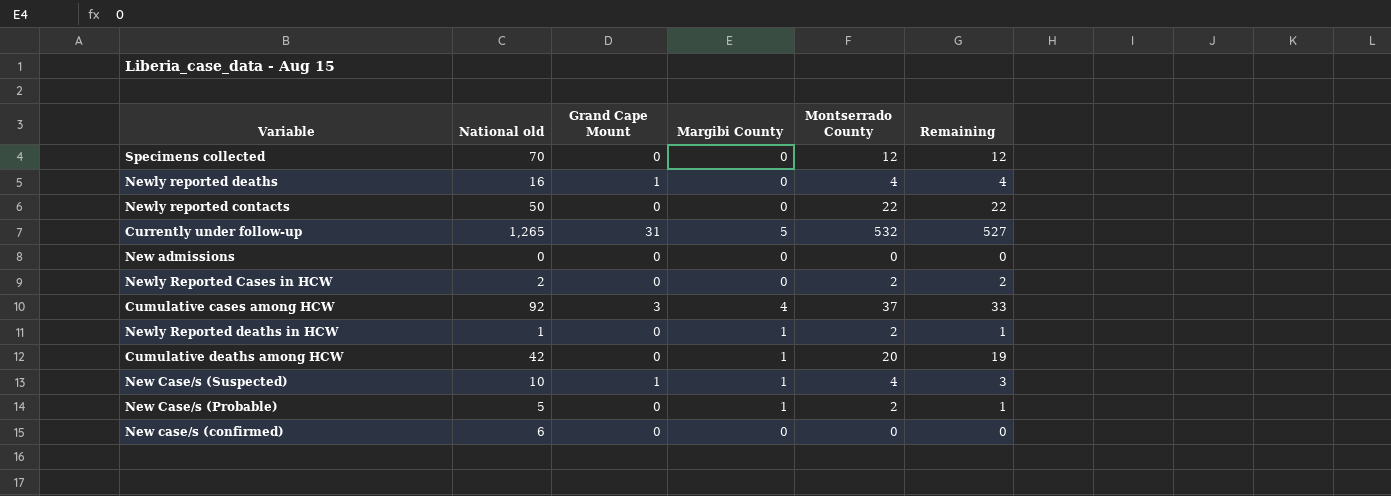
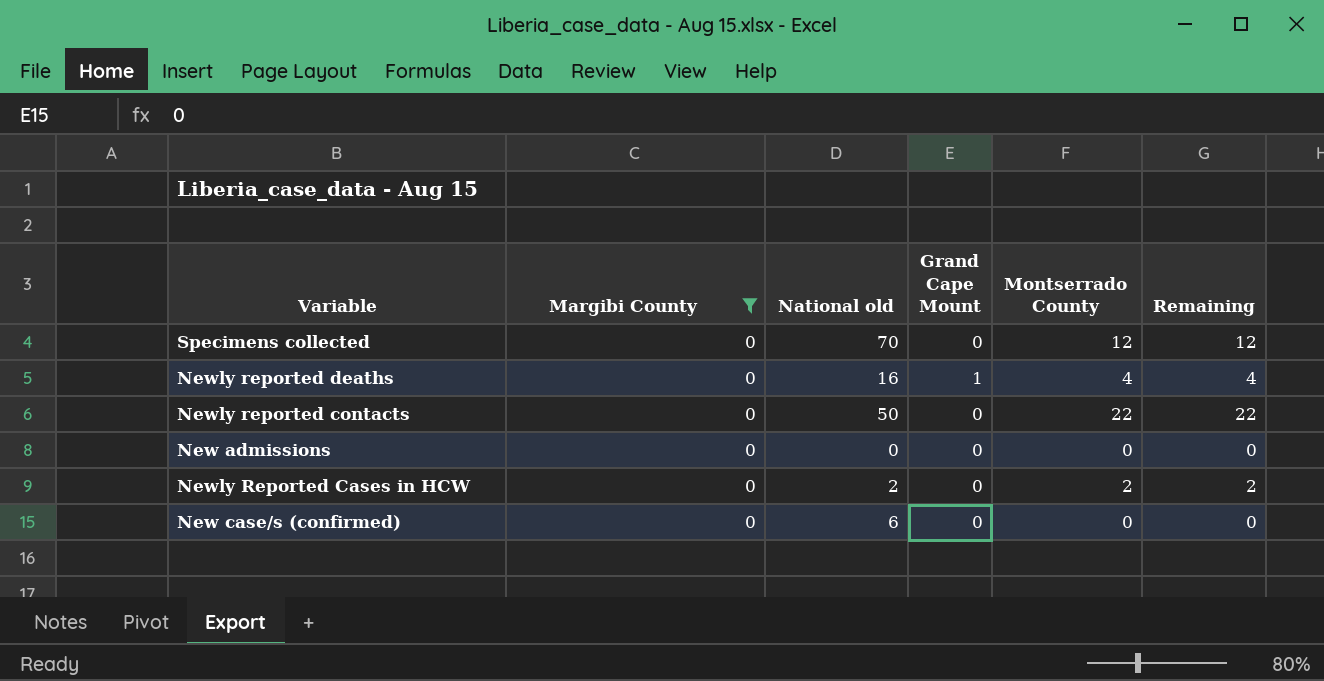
filter: none -> Margibi County = 0
column Margibi County | position: 4 -> 2

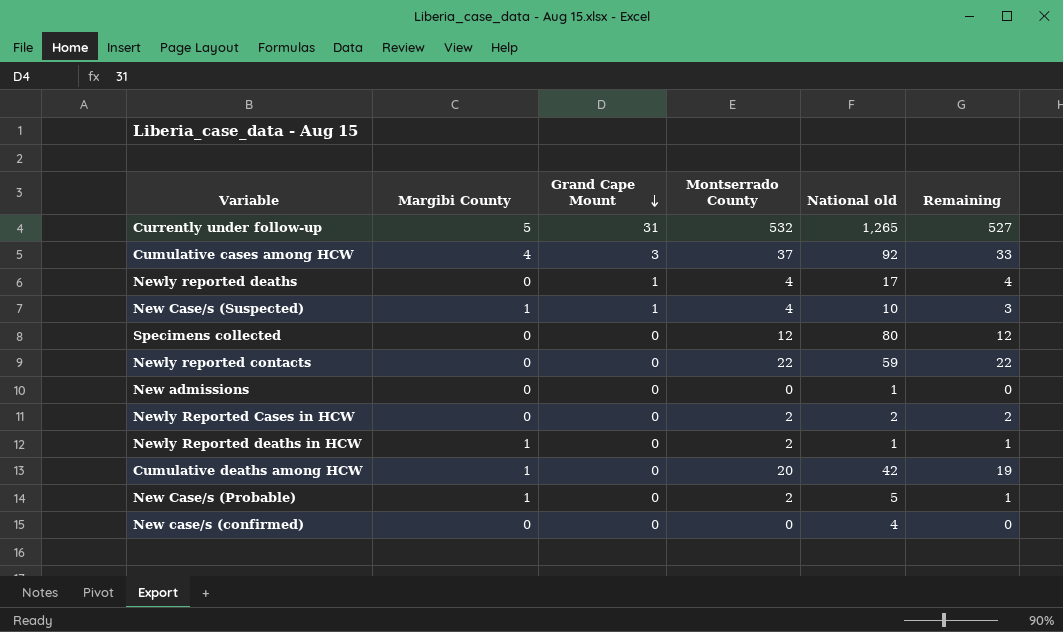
filter: Margibi County = 0 -> none
row order: none -> Grand Cape Mount descending
column National old | position: 3 -> 5
Newly reported deaths | National old: 16 -> 17
Specimens collected | National old: 70 -> 80
Newly reported contacts | National old: 50 -> 59
New admissions | National old: 0 -> 1
New case/s (confirmed) | National old: 6 -> 4

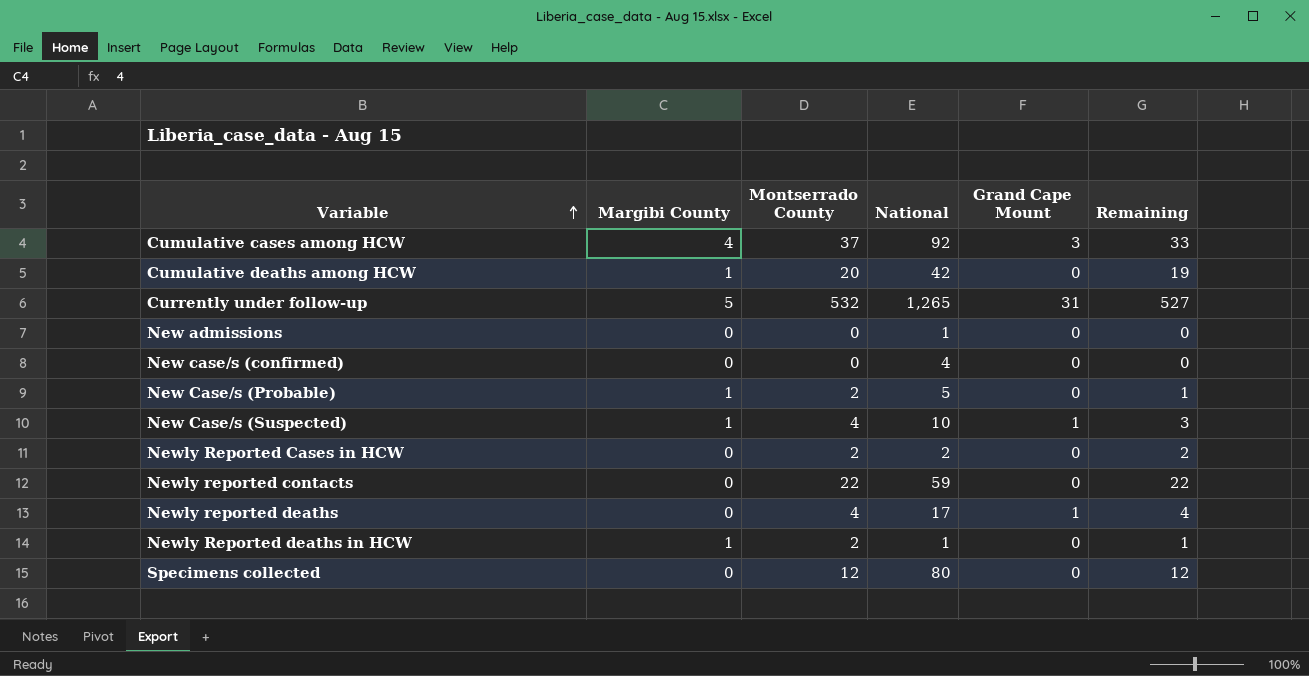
row order: Grand Cape Mount descending -> Variable ascending
column name: National old -> National
column Grand Cape Mount | position: 3 -> 5

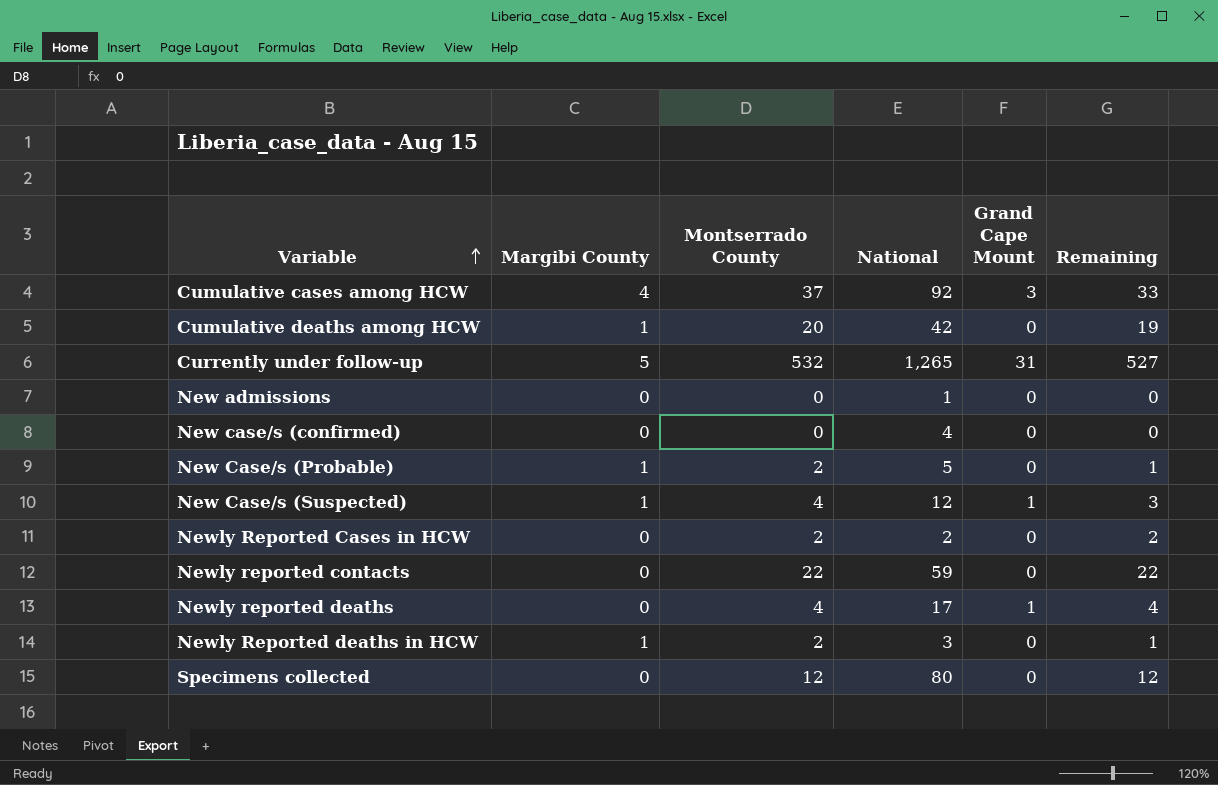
New Case/s (Suspected) | National: 10 -> 12
Newly Reported deaths in HCW | National: 1 -> 3

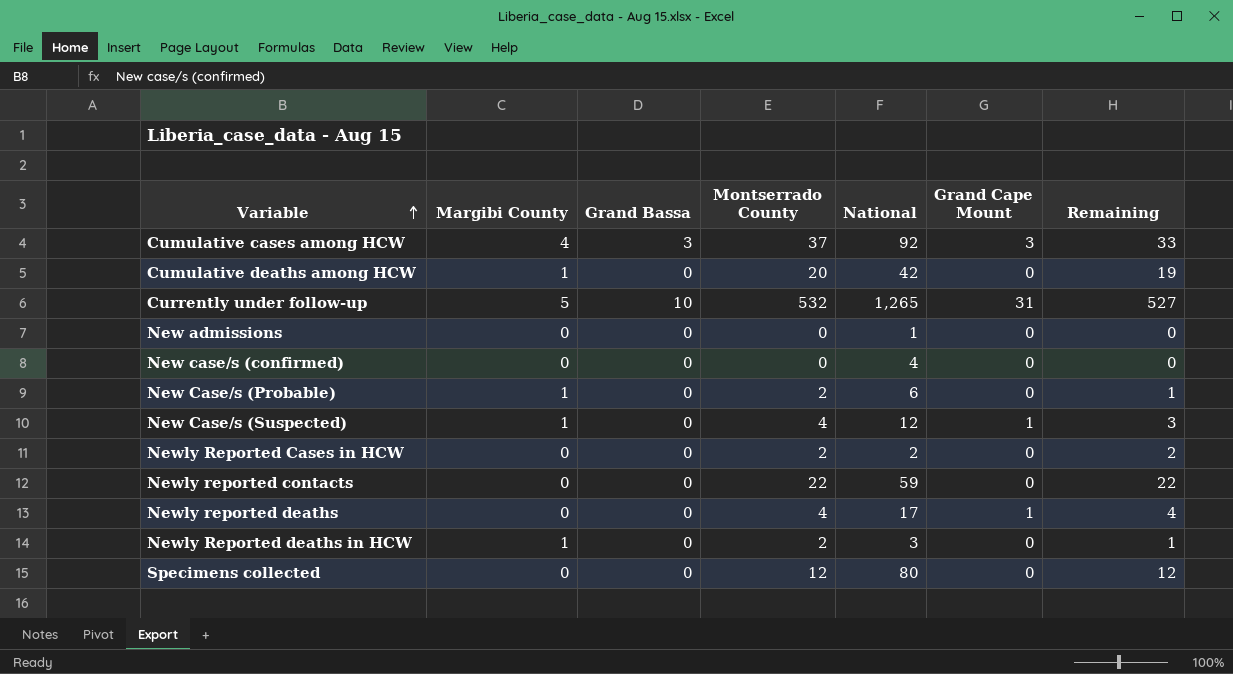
column Grand Bassa | position: none -> 3
New Case/s (Probable) | National: 5 -> 6

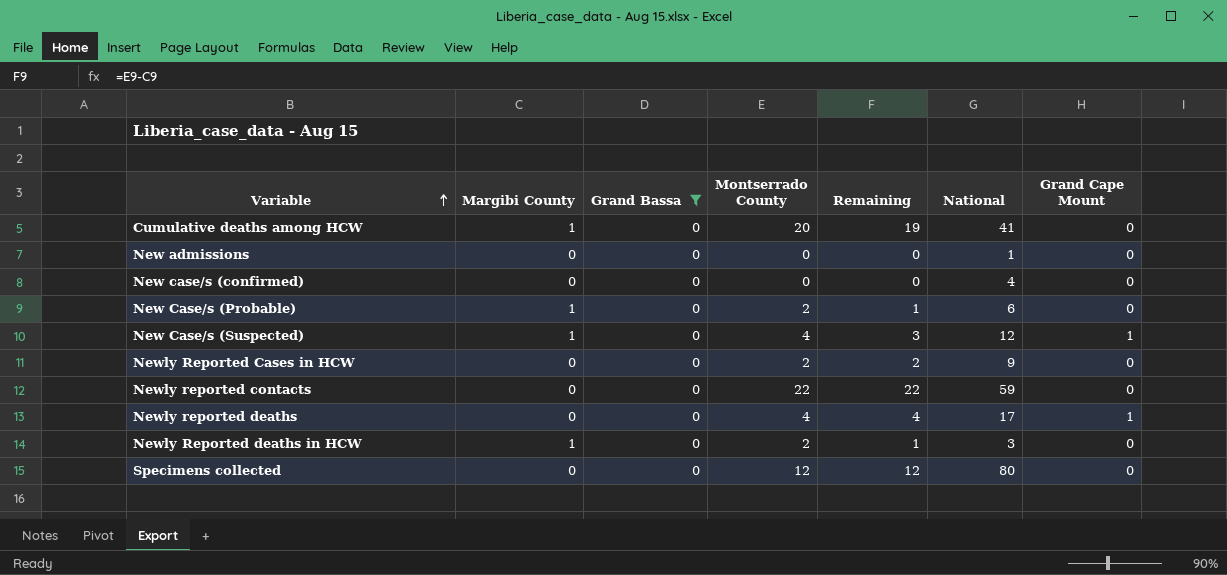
filter: none -> Grand Bassa = 0
column Remaining | position: 7 -> 5
Cumulative deaths among HCW | National: 42 -> 41
Newly Reported Cases in HCW | National: 2 -> 9

